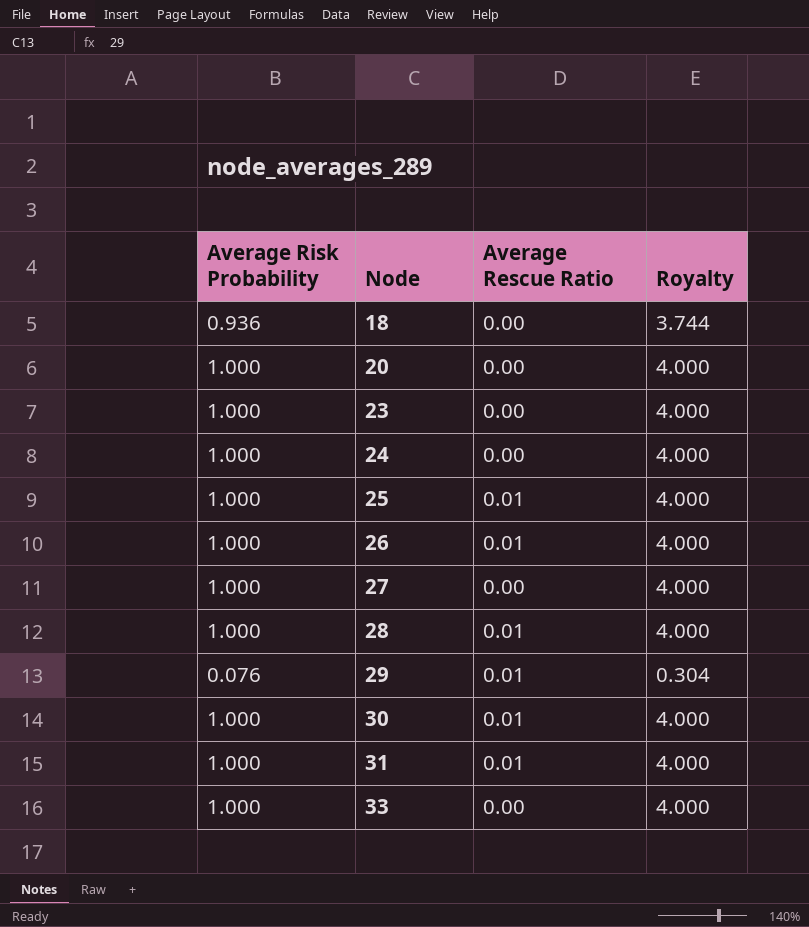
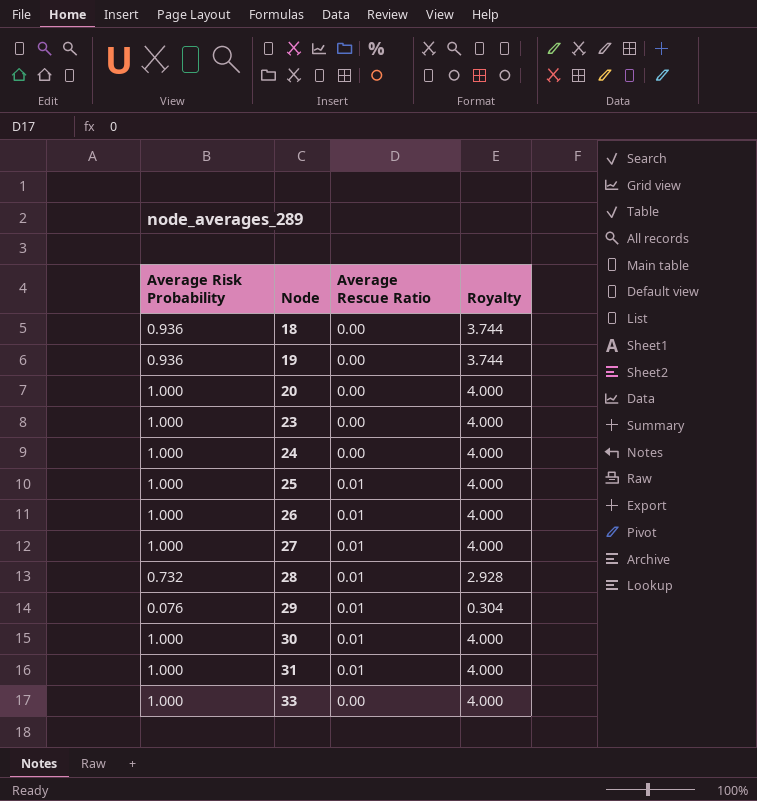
row 19: none -> 0.936 | 0.00 | 3.744
27 | Average Rescue Ratio: 0.00 -> 0.01
28 | Average Risk Probability: 1.000 -> 0.732
28 | Royalty: 4.000 -> 2.928

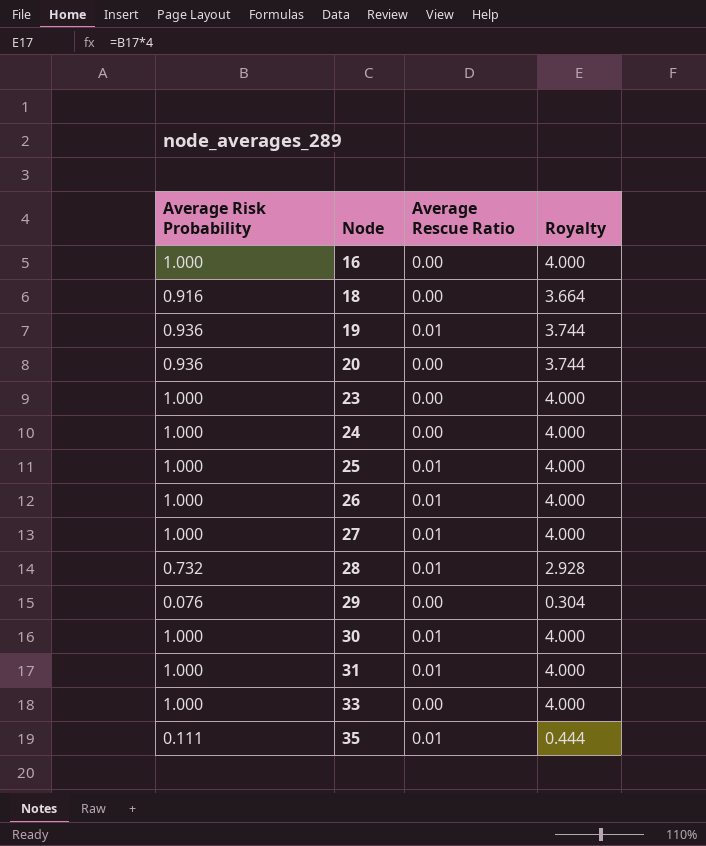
row 16: none -> 1.000 | 0.00 | 4.000
18 | Average Risk Probability: 0.936 -> 0.916
18 | Royalty: 3.744 -> 3.664
19 | Average Rescue Ratio: 0.00 -> 0.01
20 | Average Risk Probability: 1.000 -> 0.936
20 | Royalty: 4.000 -> 3.744
29 | Average Rescue Ratio: 0.01 -> 0.00
row 35: none -> 0.111 | 0.01 | 0.444

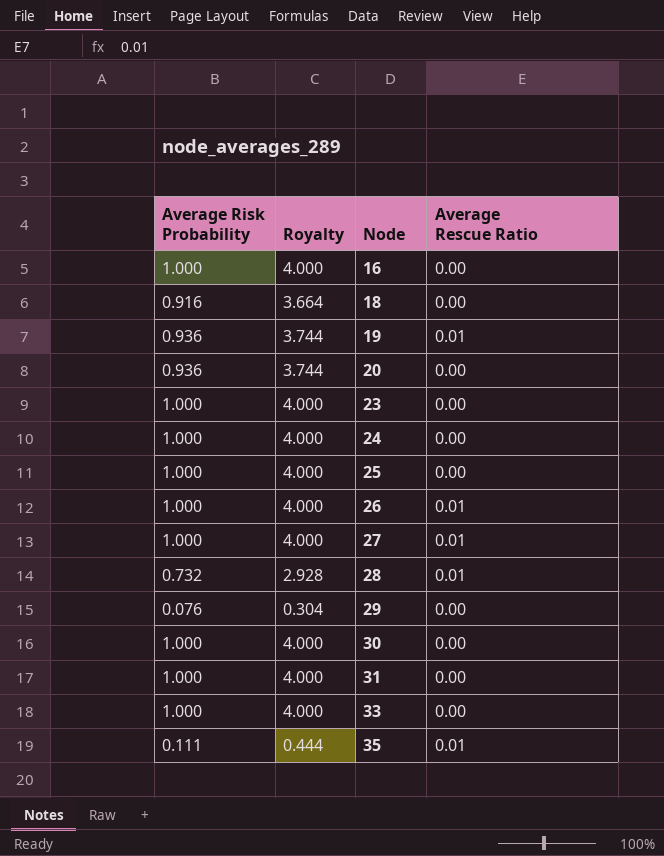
column Royalty | position: 4 -> 2
25 | Average Rescue Ratio: 0.01 -> 0.00
30 | Average Rescue Ratio: 0.01 -> 0.00
31 | Average Rescue Ratio: 0.01 -> 0.00

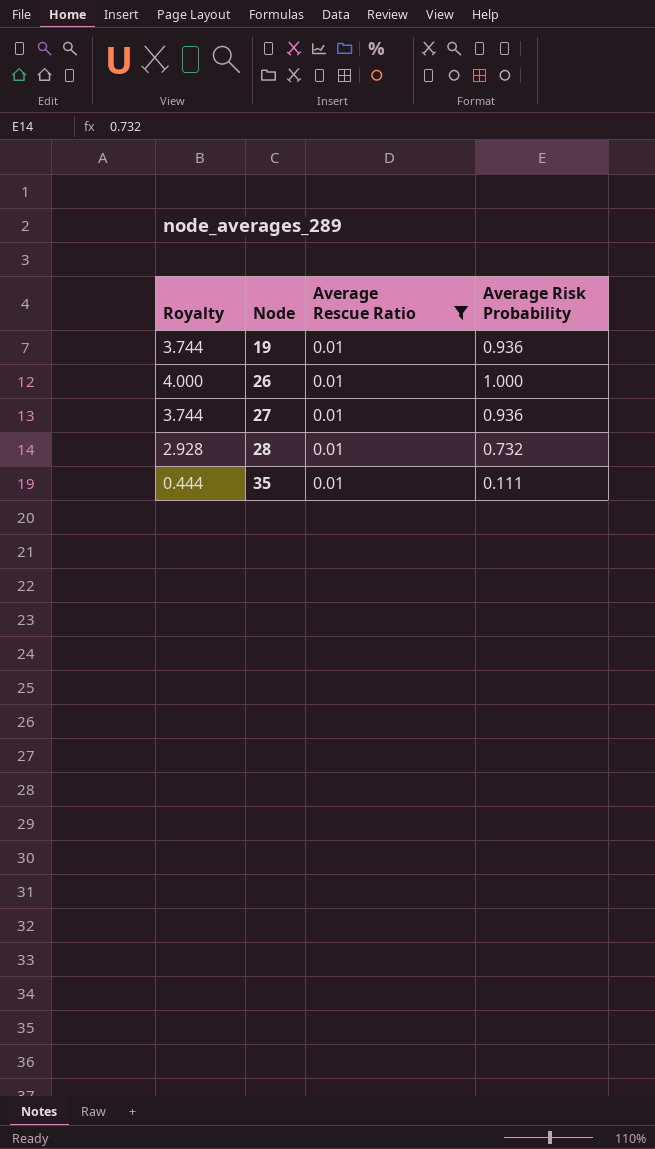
filter: none -> Average Rescue Ratio = 0.01
column Average Risk Probability | position: 1 -> 4
27 | Royalty: 4.000 -> 3.744
27 | Average Risk Probability: 1.000 -> 0.936

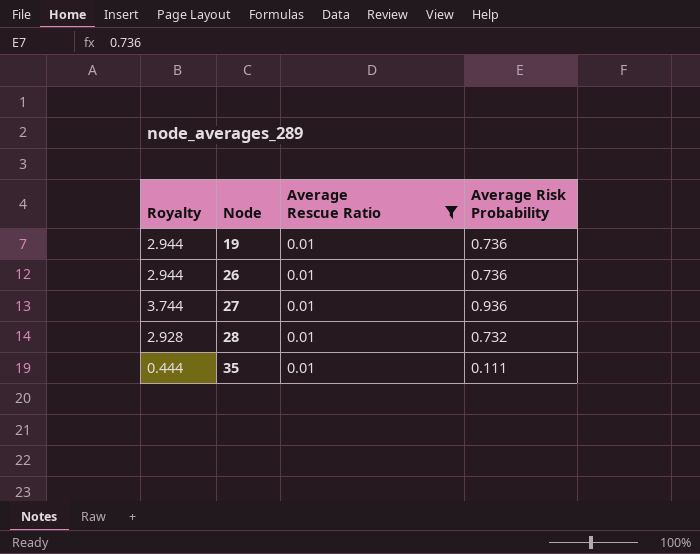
19 | Royalty: 3.744 -> 2.944
19 | Average Risk Probability: 0.936 -> 0.736
26 | Royalty: 4.000 -> 2.944
26 | Average Risk Probability: 1.000 -> 0.736

